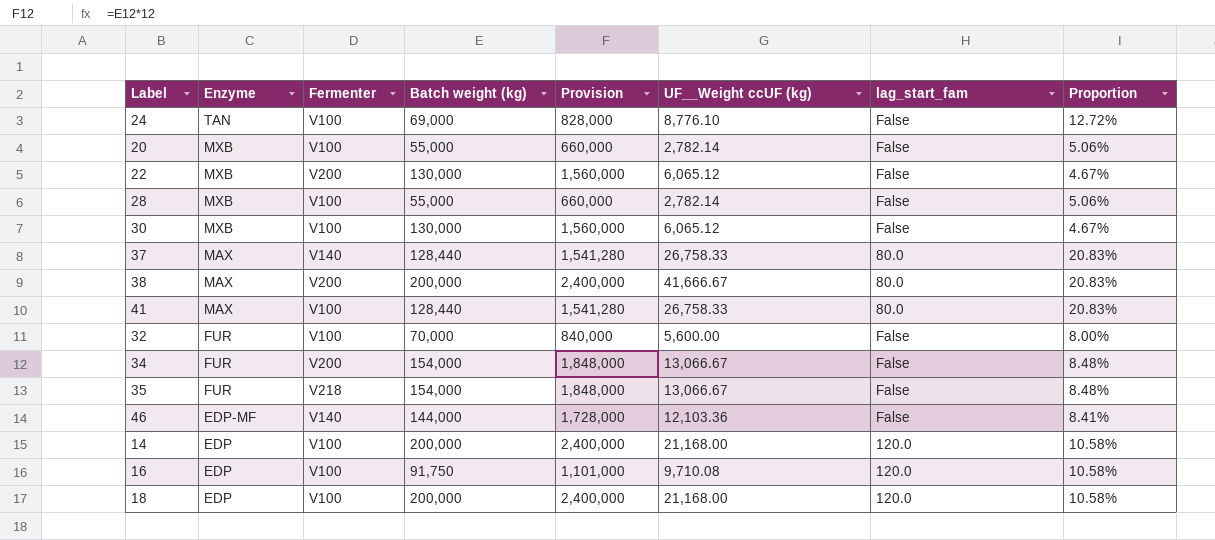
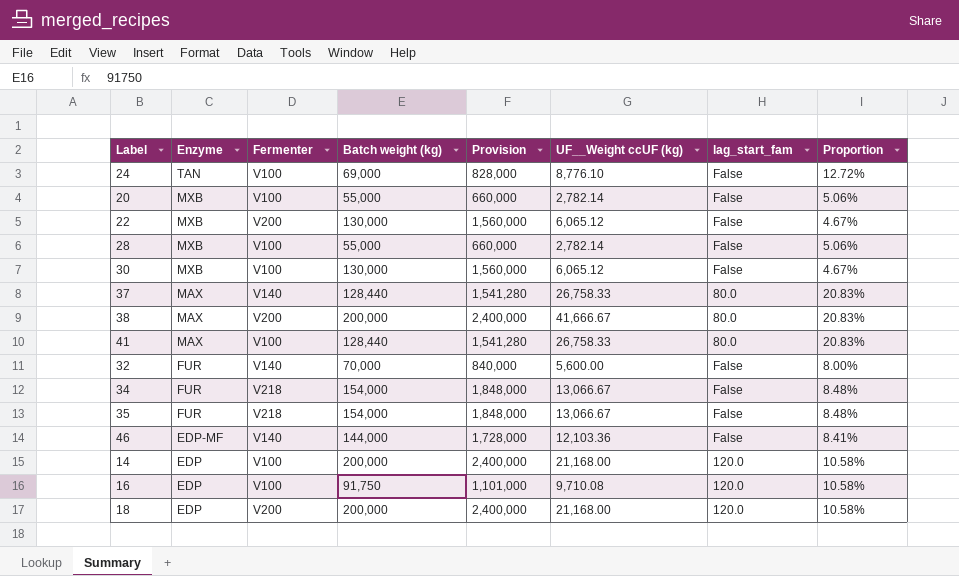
32 | Fermenter: V100 -> V140
34 | Fermenter: V200 -> V218
18 | Fermenter: V100 -> V200

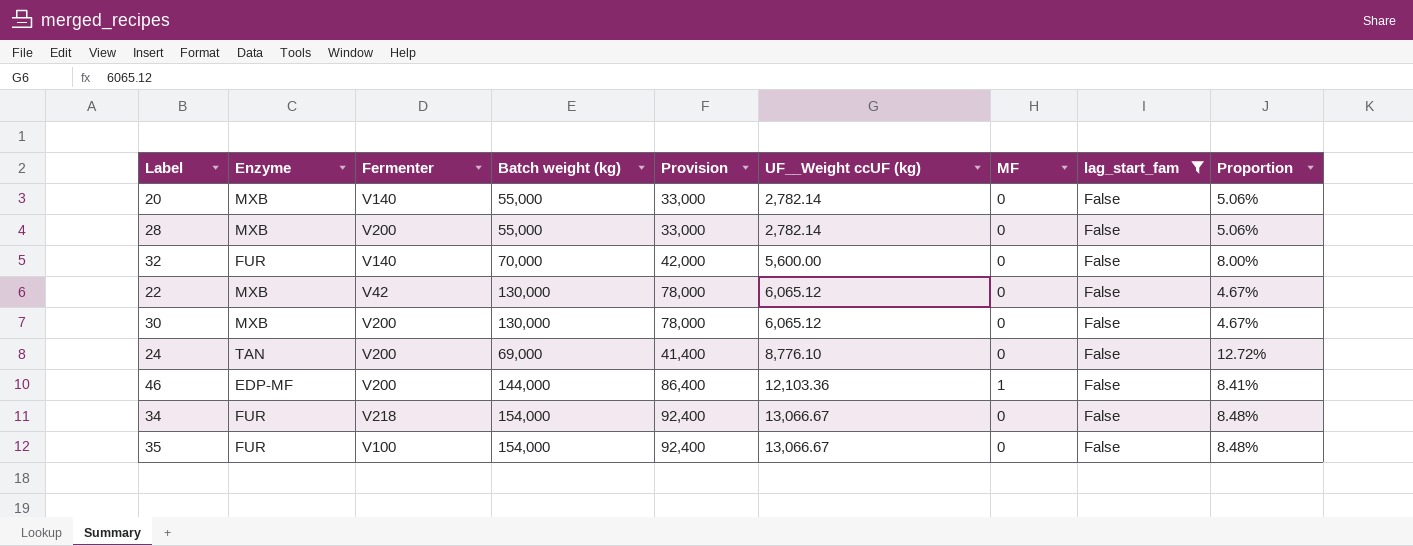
filter: none -> lag_start_fam = False
row order: Enzyme descending -> UF__Weight ccUF (kg) ascending
column Provision | formula: [Batch weight (kg)] * 12 -> [Batch weight (kg)] * 0.6
column MF | position: none -> 7
20 | Fermenter: V100 -> V140
28 | Fermenter: V100 -> V200
22 | Fermenter: V200 -> V42
30 | Fermenter: V100 -> V200
24 | Fermenter: V100 -> V200
46 | Fermenter: V140 -> V200
35 | Fermenter: V218 -> V100

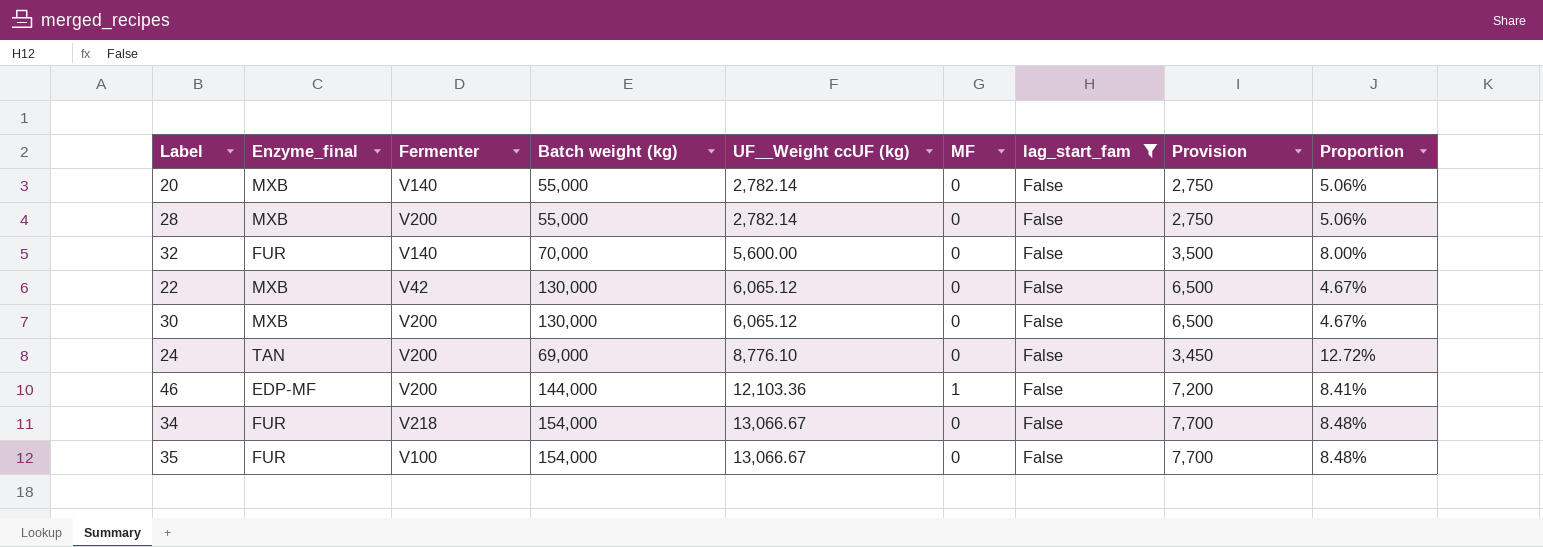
column name: Enzyme -> Enzyme_final
column Provision | formula: [Batch weight (kg)] * 0.6 -> [Batch weight (kg)] * 0.05
column Provision | position: 5 -> 8

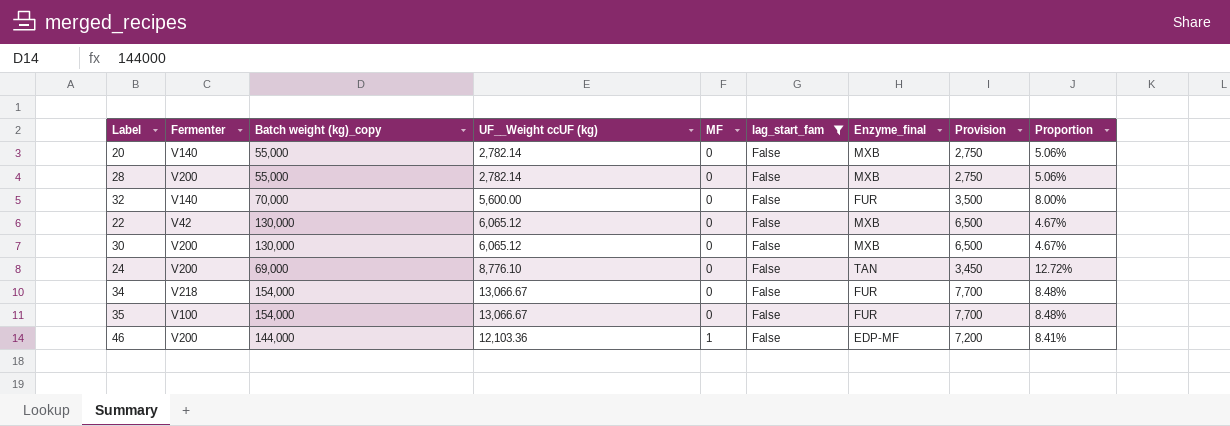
row order: UF__Weight ccUF (kg) ascending -> MF ascending
column name: Batch weight (kg) -> Batch weight (kg)_copy
column Enzyme_final | position: 2 -> 7

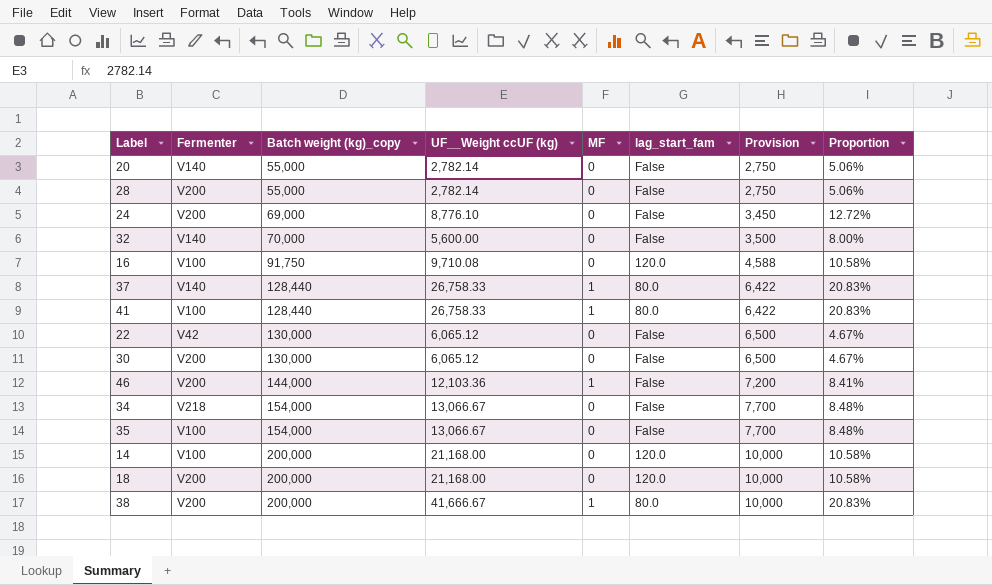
filter: lag_start_fam = False -> none
row order: MF ascending -> Batch weight (kg)_copy ascending
column Enzyme_final | position: 7 -> none

